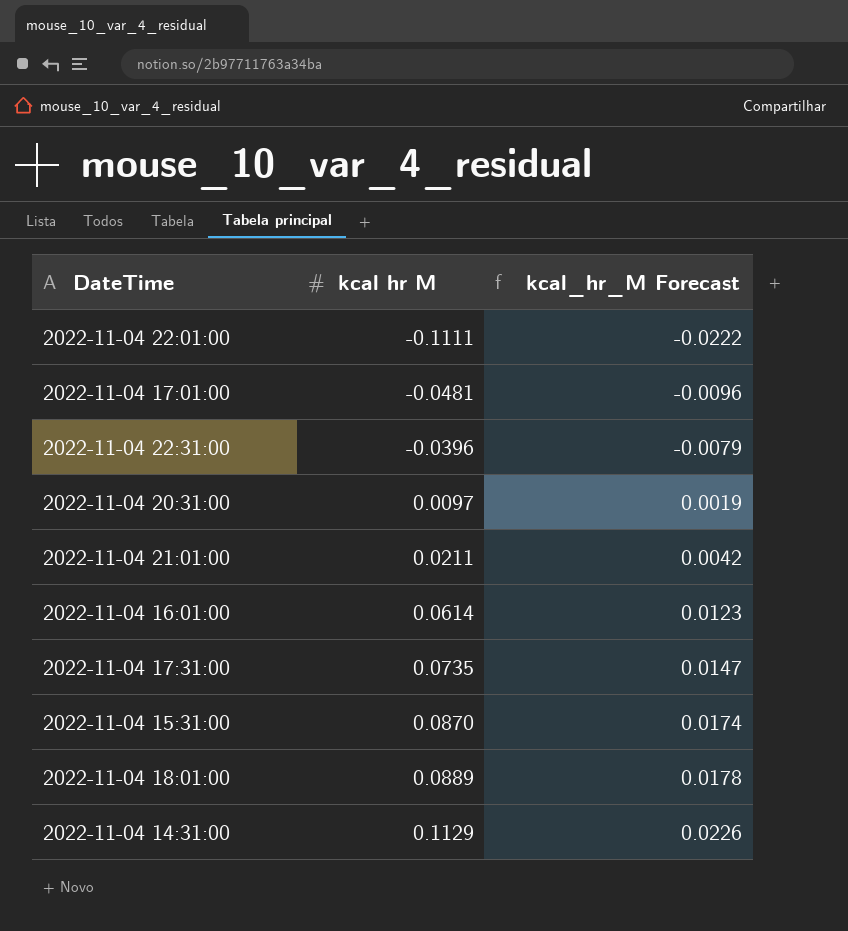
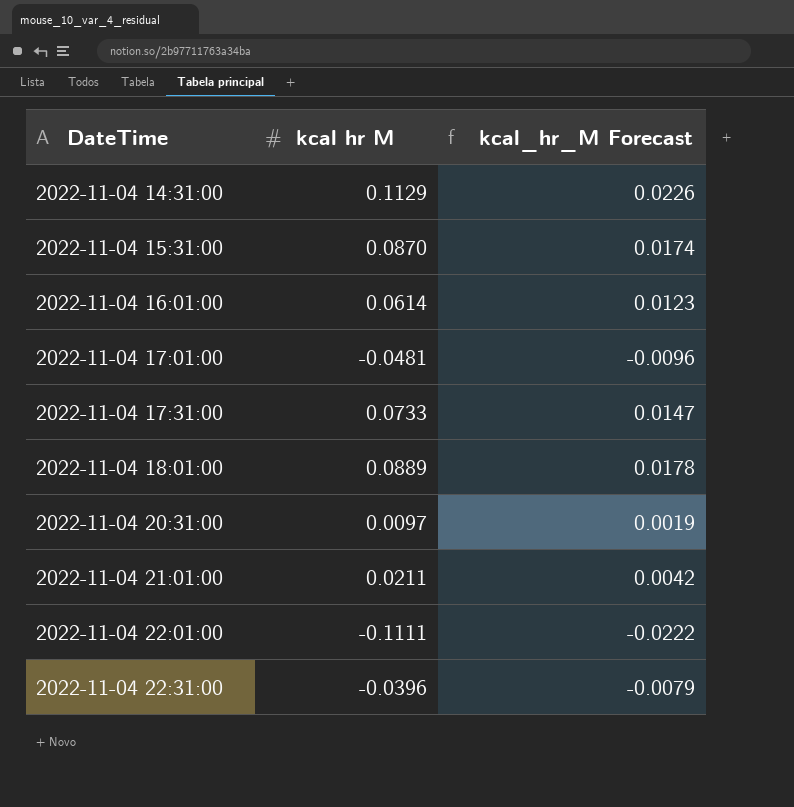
row order: kcal hr M ascending -> DateTime ascending
2022-11-04 17:31:00 | kcal hr M: 0.0735 -> 0.0733

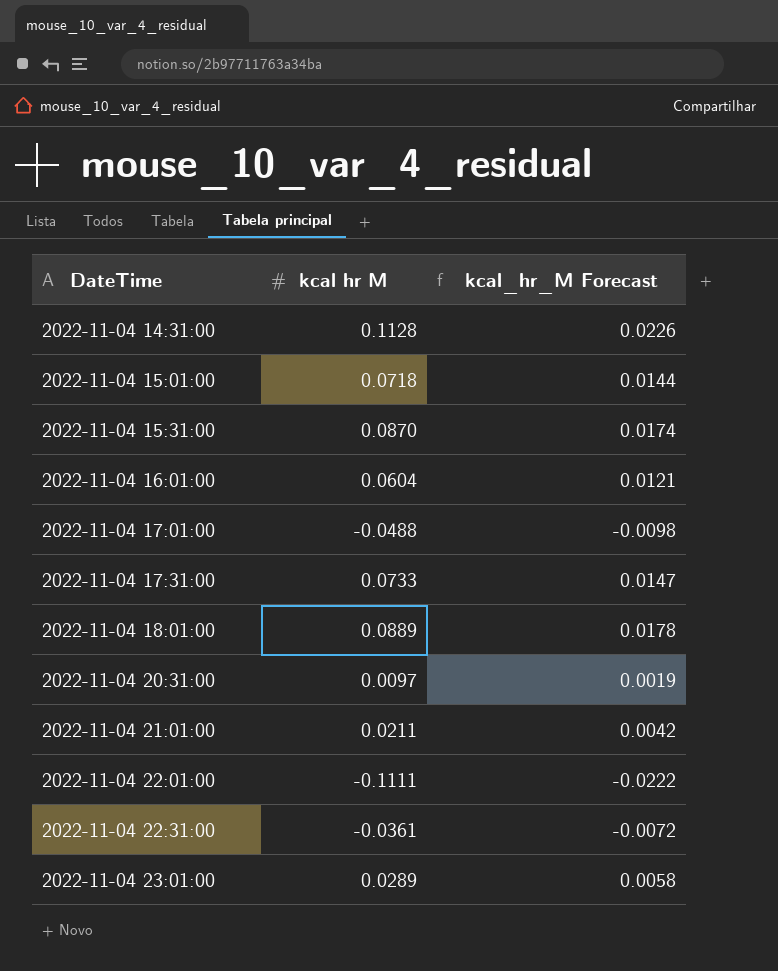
2022-11-04 14:31:00 | kcal hr M: 0.1129 -> 0.1128
row 2022-11-04 15:01:00: none -> 0.0718 | 0.0144
2022-11-04 16:01:00 | kcal hr M: 0.0614 -> 0.0604
2022-11-04 16:01:00 | kcal_hr_M Forecast: 0.0123 -> 0.0121
2022-11-04 17:01:00 | kcal hr M: -0.0481 -> -0.0488
2022-11-04 17:01:00 | kcal_hr_M Forecast: -0.0096 -> -0.0098
2022-11-04 22:31:00 | kcal hr M: -0.0396 -> -0.0361
2022-11-04 22:31:00 | kcal_hr_M Forecast: -0.0079 -> -0.0072
row 2022-11-04 23:01:00: none -> 0.0289 | 0.0058

